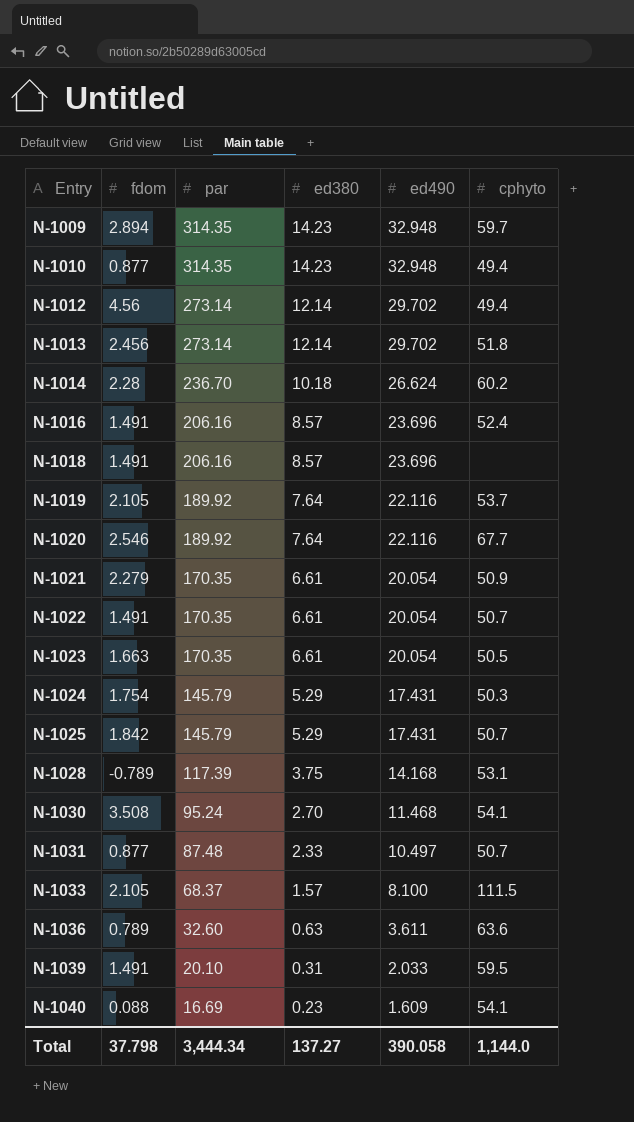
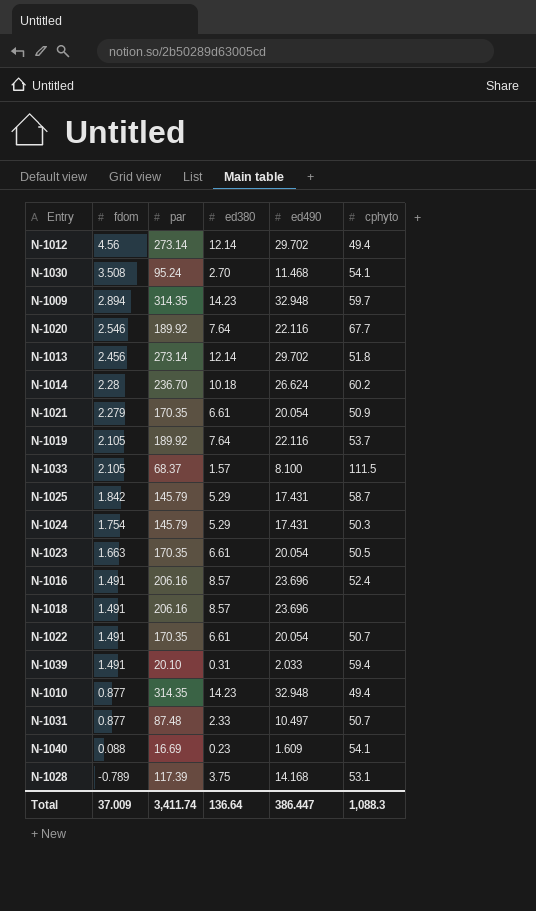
row order: Entry ascending -> fdom descending
row N-1036: 0.789 | 32.60 | 0.63 | 3.611 | 63.6 -> none
N-1025 | cphyto: 50.7 -> 58.7
N-1039 | cphyto: 59.5 -> 59.4
Total | fdom: 37.798 -> 37.009
Total | par: 3,444.34 -> 3,411.74
Total | ed380: 137.27 -> 136.64
Total | ed490: 390.058 -> 386.447
Total | cphyto: 1,144.0 -> 1,088.3

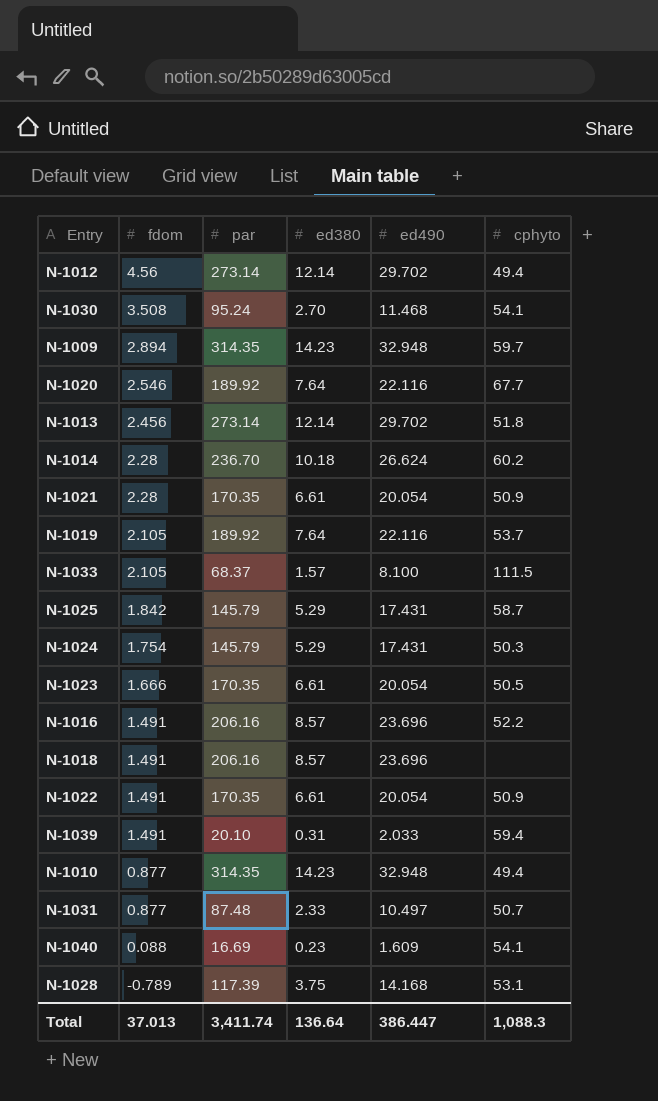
N-1021 | fdom: 2.279 -> 2.28
N-1023 | fdom: 1.663 -> 1.666
N-1016 | cphyto: 52.4 -> 52.2
N-1022 | cphyto: 50.7 -> 50.9
Total | fdom: 37.009 -> 37.013

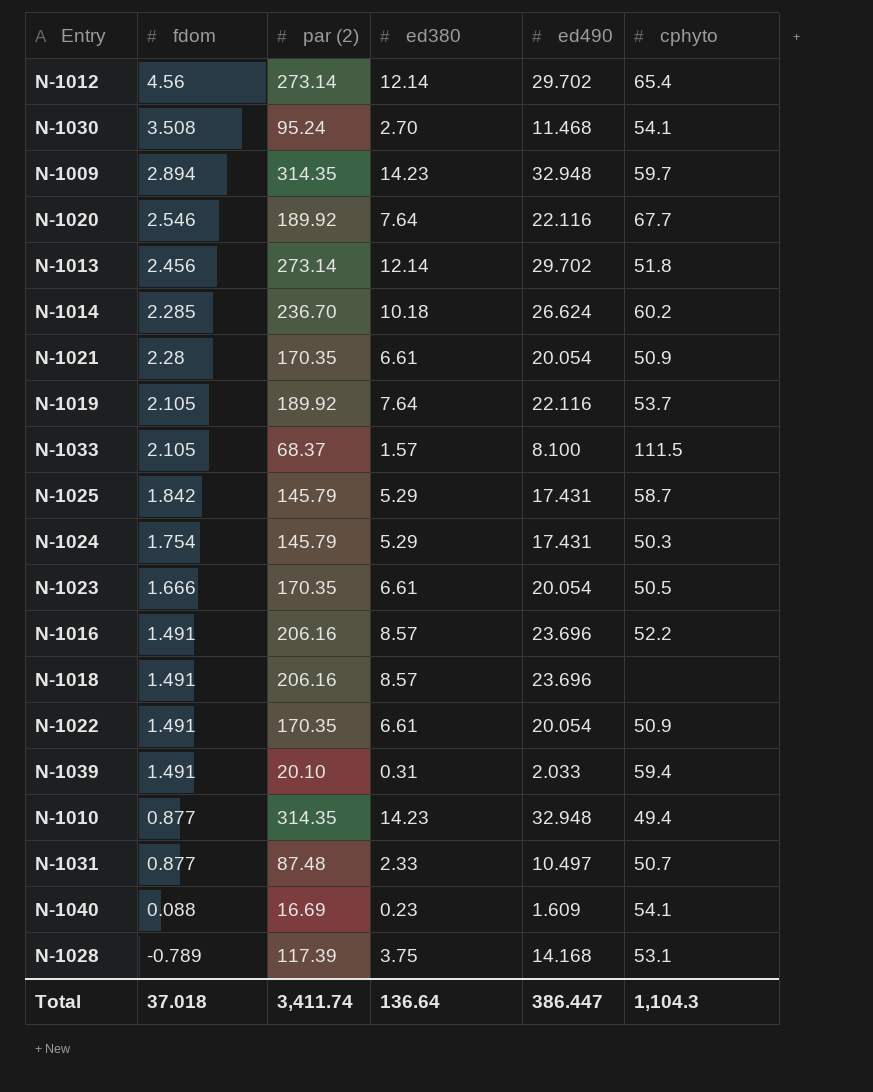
column name: par -> par (2)
N-1012 | cphyto: 49.4 -> 65.4
N-1014 | fdom: 2.28 -> 2.285
Total | fdom: 37.013 -> 37.018
Total | cphyto: 1,088.3 -> 1,104.3

